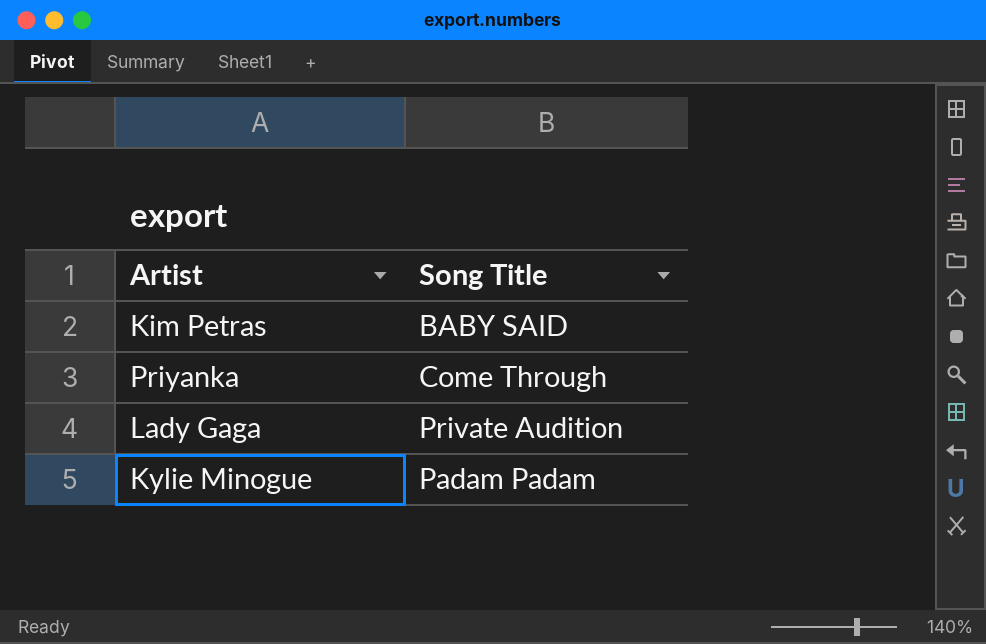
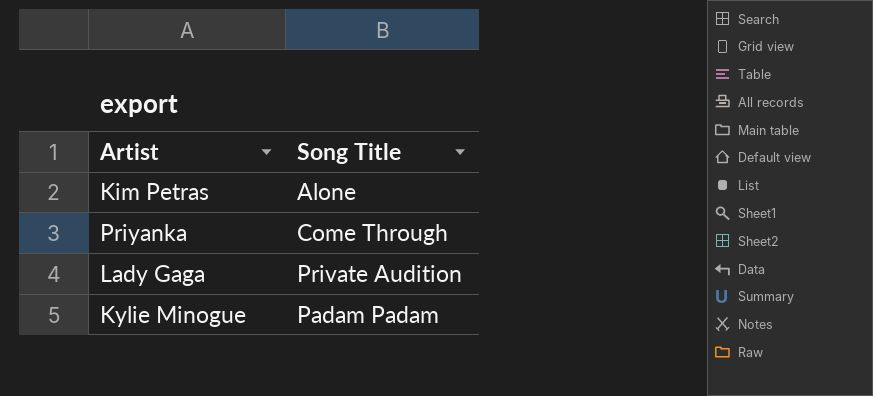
Kim Petras | Song Title: BABY SAID -> Alone

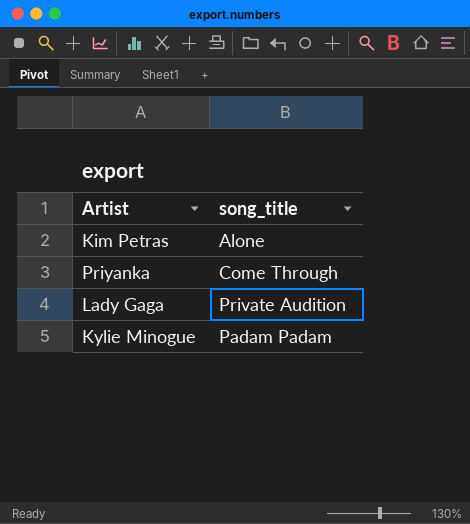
column name: Song Title -> song_title

